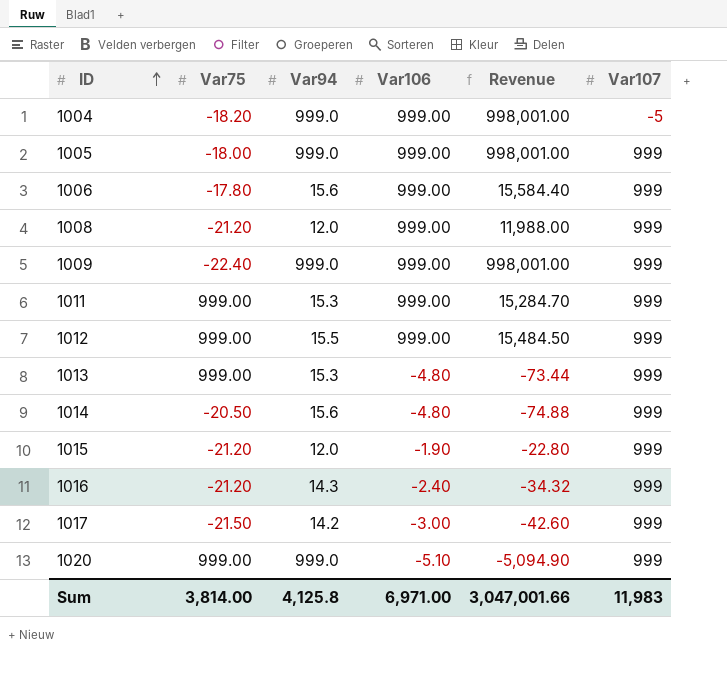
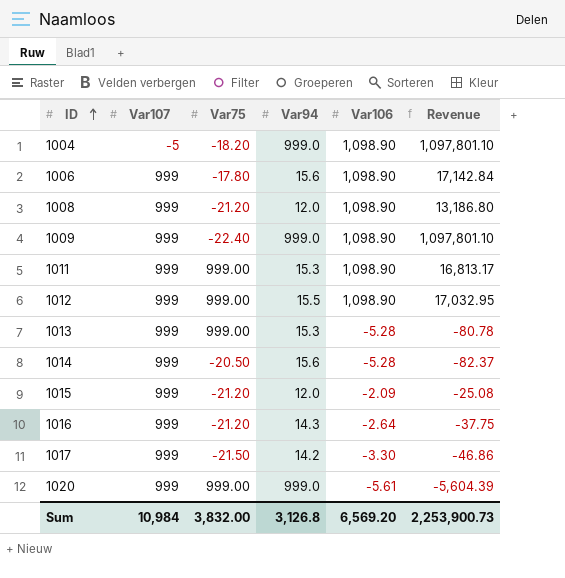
column Var107 | position: 6 -> 2
row 1005: -18.00 | 999.0 | 999.00 | 998,001.00 | 999 -> none
1004 | Var106: 999.00 -> 1,098.90
1004 | Revenue: 998,001.00 -> 1,097,801.10
1006 | Var106: 999.00 -> 1,098.90
1006 | Revenue: 15,584.40 -> 17,142.84
1008 | Var106: 999.00 -> 1,098.90
1008 | Revenue: 11,988.00 -> 13,186.80
1009 | Var106: 999.00 -> 1,098.90
1009 | Revenue: 998,001.00 -> 1,097,801.10
1011 | Var106: 999.00 -> 1,098.90
1011 | Revenue: 15,284.70 -> 16,813.17
1012 | Var106: 999.00 -> 1,098.90
1012 | Revenue: 15,484.50 -> 17,032.95
1013 | Var106: -4.80 -> -5.28
1013 | Revenue: -73.44 -> -80.78
1014 | Var106: -4.80 -> -5.28
1014 | Revenue: -74.88 -> -82.37
1015 | Var106: -1.90 -> -2.09
1015 | Revenue: -22.80 -> -25.08
1016 | Var106: -2.40 -> -2.64
1016 | Revenue: -34.32 -> -37.75
1017 | Var106: -3.00 -> -3.30
1017 | Revenue: -42.60 -> -46.86
1020 | Var106: -5.10 -> -5.61
1020 | Revenue: -5,094.90 -> -5,604.39
Sum | Var107: 11,983 -> 10,984
Sum | Var75: 3,814.00 -> 3,832.00
Sum | Var94: 4,125.8 -> 3,126.8
Sum | Var106: 6,971.00 -> 6,569.20
Sum | Revenue: 3,047,001.66 -> 2,253,900.73

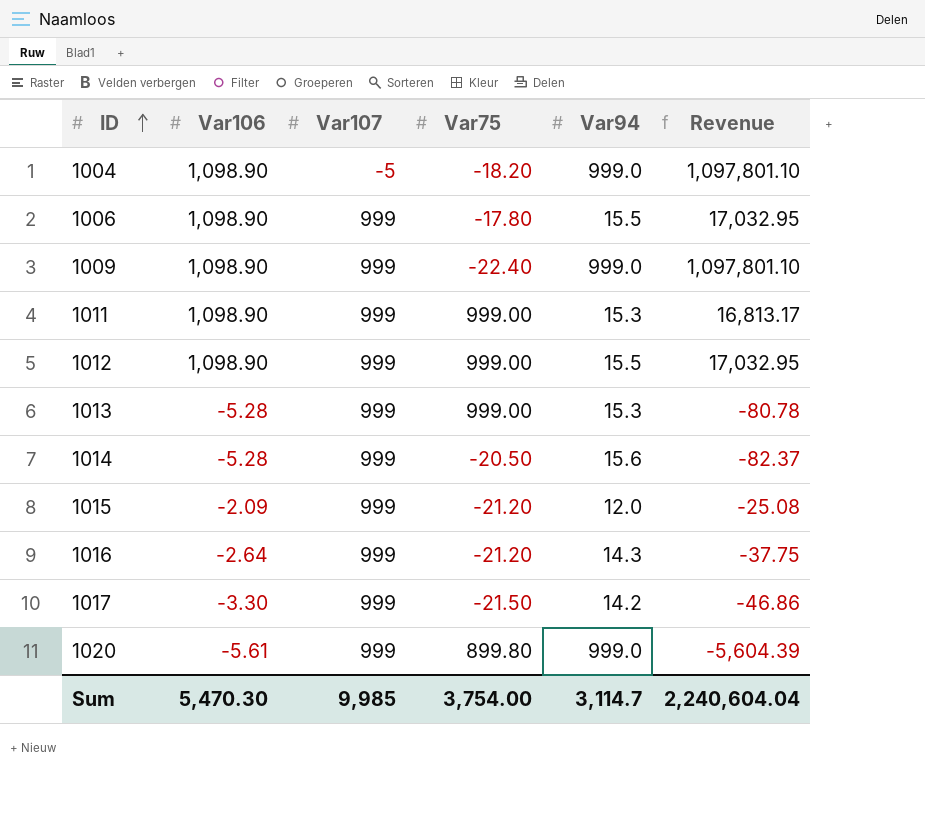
column Var106 | position: 5 -> 2
row 1008: 999 | -21.20 | 12.0 | 1,098.90 | 13,186.80 -> none
1006 | Var94: 15.6 -> 15.5
1006 | Revenue: 17,142.84 -> 17,032.95
1020 | Var75: 999.00 -> 899.80
Sum | Var106: 6,569.20 -> 5,470.30
Sum | Var107: 10,984 -> 9,985
Sum | Var75: 3,832.00 -> 3,754.00
Sum | Var94: 3,126.8 -> 3,114.7
Sum | Revenue: 2,253,900.73 -> 2,240,604.04

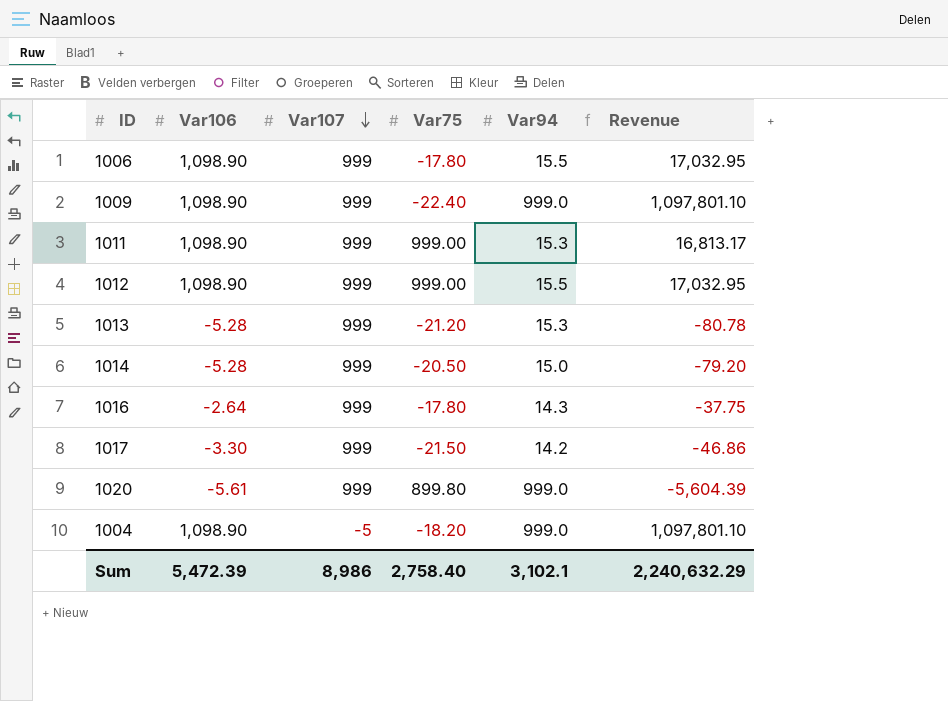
row order: ID ascending -> Var107 descending
row 1015: -2.09 | 999 | -21.20 | 12.0 | -25.08 -> none
1013 | Var75: 999.00 -> -21.20
1014 | Var94: 15.6 -> 15.0
1014 | Revenue: -82.37 -> -79.20
1016 | Var75: -21.20 -> -17.80
Sum | Var106: 5,470.30 -> 5,472.39
Sum | Var107: 9,985 -> 8,986
Sum | Var75: 3,754.00 -> 2,758.40
Sum | Var94: 3,114.7 -> 3,102.1
Sum | Revenue: 2,240,604.04 -> 2,240,632.29

